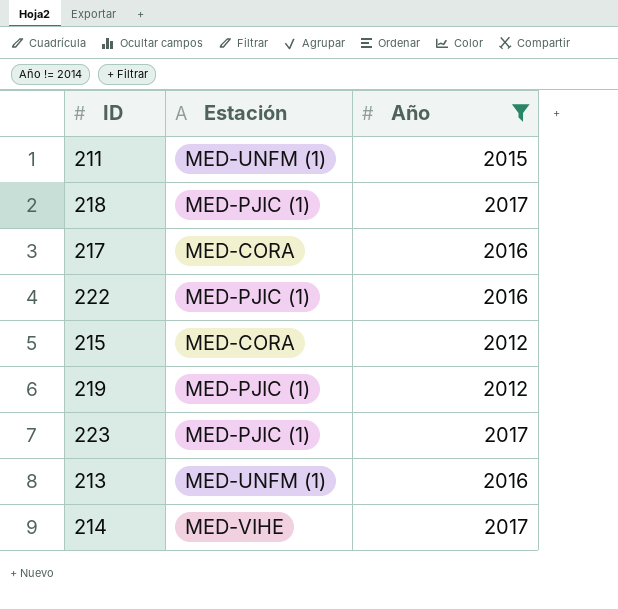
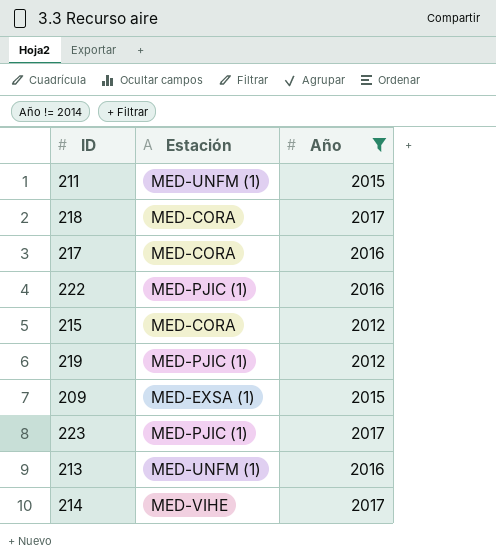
218 | Estación: MED-PJIC (1) -> MED-CORA
row 209: none -> MED-EXSA (1) | 2015

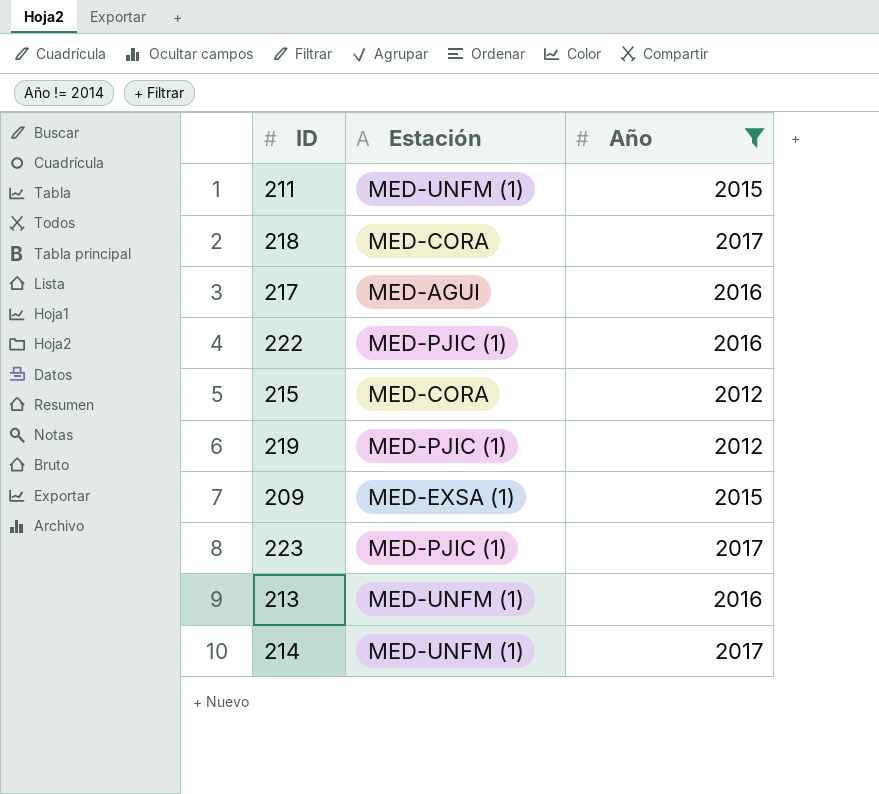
217 | Estación: MED-CORA -> MED-AGUI
214 | Estación: MED-VIHE -> MED-UNFM (1)

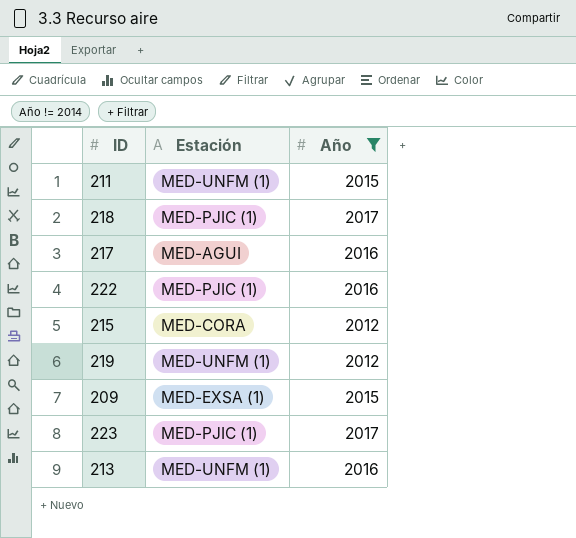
row 214: MED-UNFM (1) | 2017 -> none
218 | Estación: MED-CORA -> MED-PJIC (1)
219 | Estación: MED-PJIC (1) -> MED-UNFM (1)

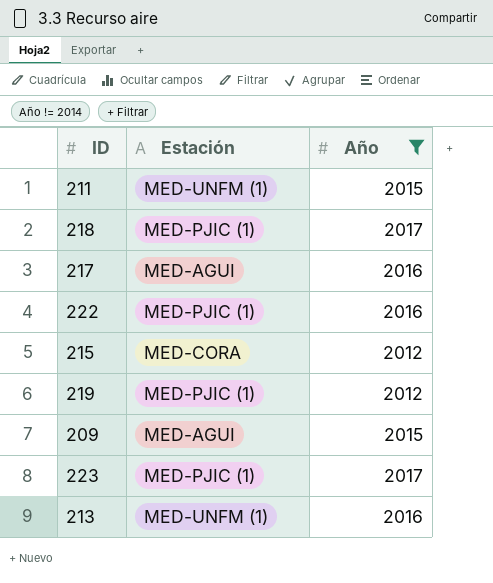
219 | Estación: MED-UNFM (1) -> MED-PJIC (1)
209 | Estación: MED-EXSA (1) -> MED-AGUI

